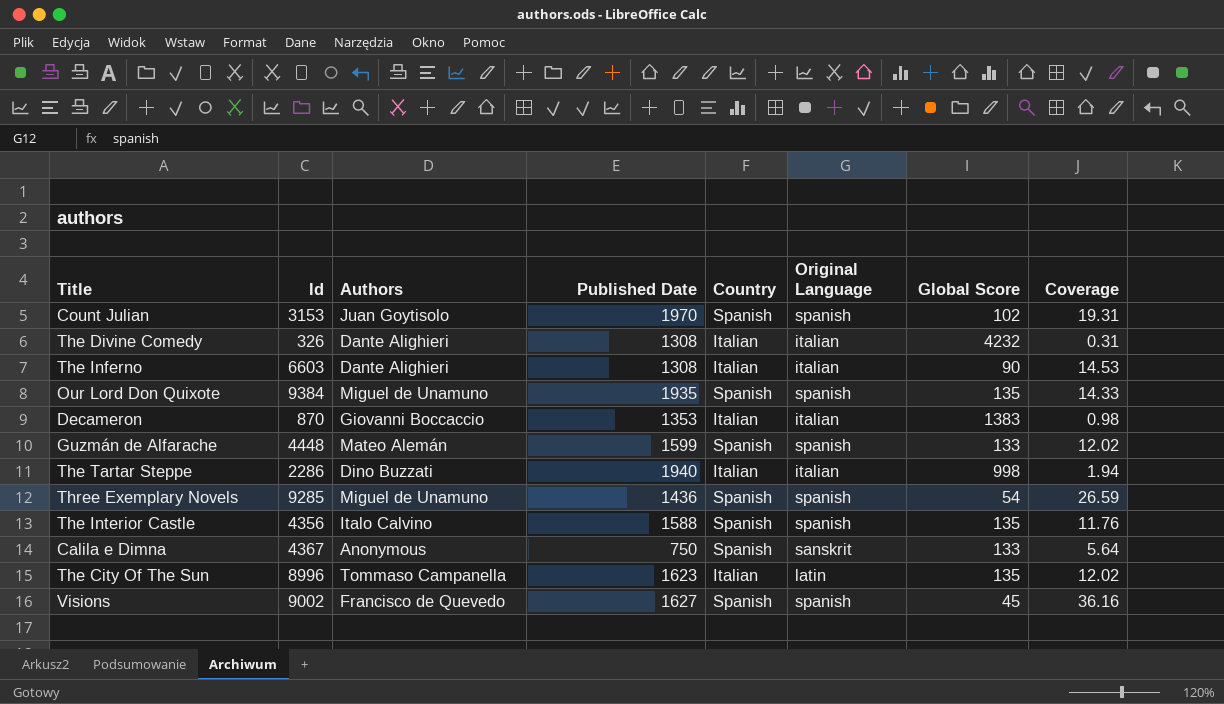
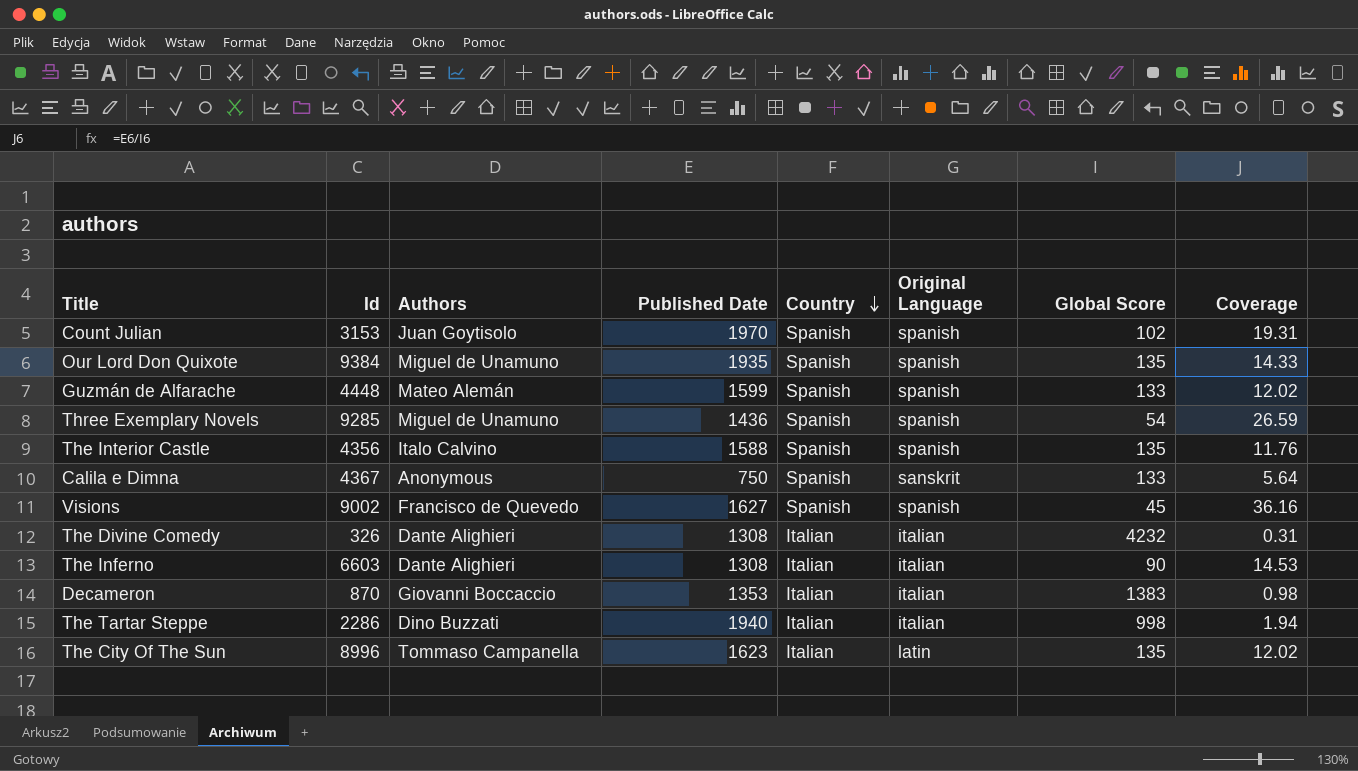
row order: none -> Country descending

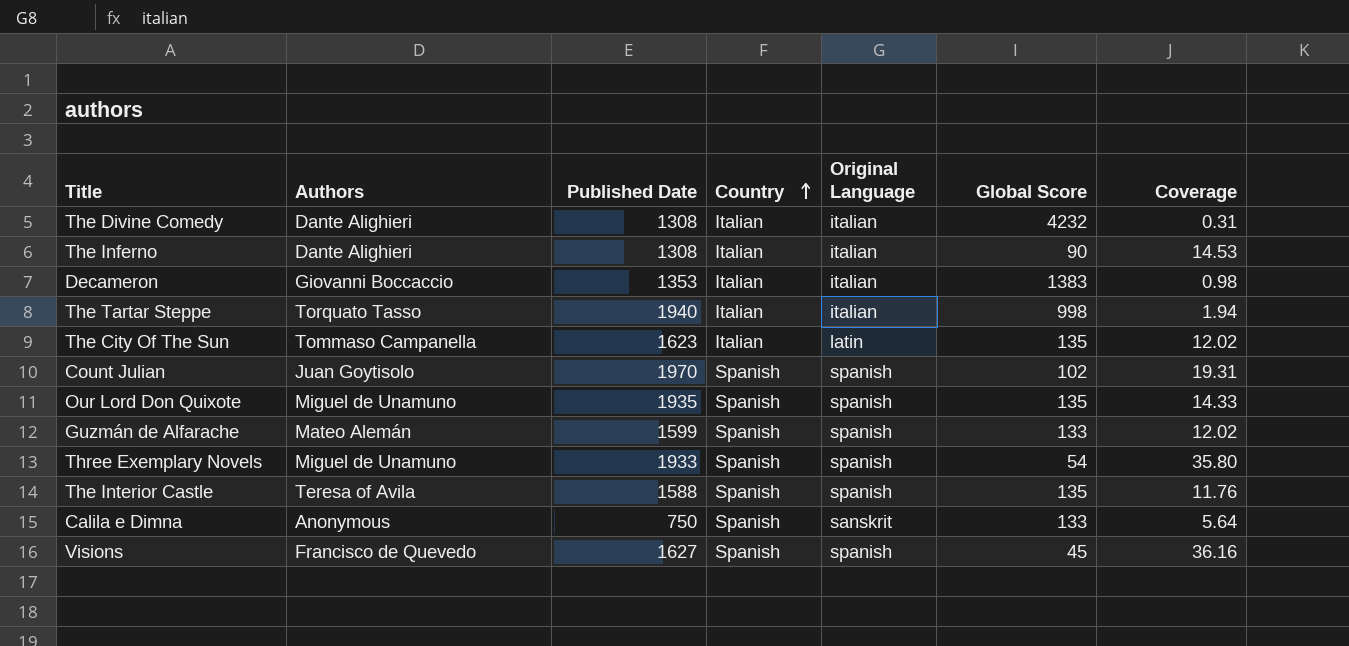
row order: Country descending -> Country ascending
column Id | position: 2 -> none
The Tartar Steppe | Authors: Dino Buzzati -> Torquato Tasso
Three Exemplary Novels | Published Date: 1436 -> 1933
Three Exemplary Novels | Coverage: 26.59 -> 35.80
The Interior Castle | Authors: Italo Calvino -> Teresa of Avila

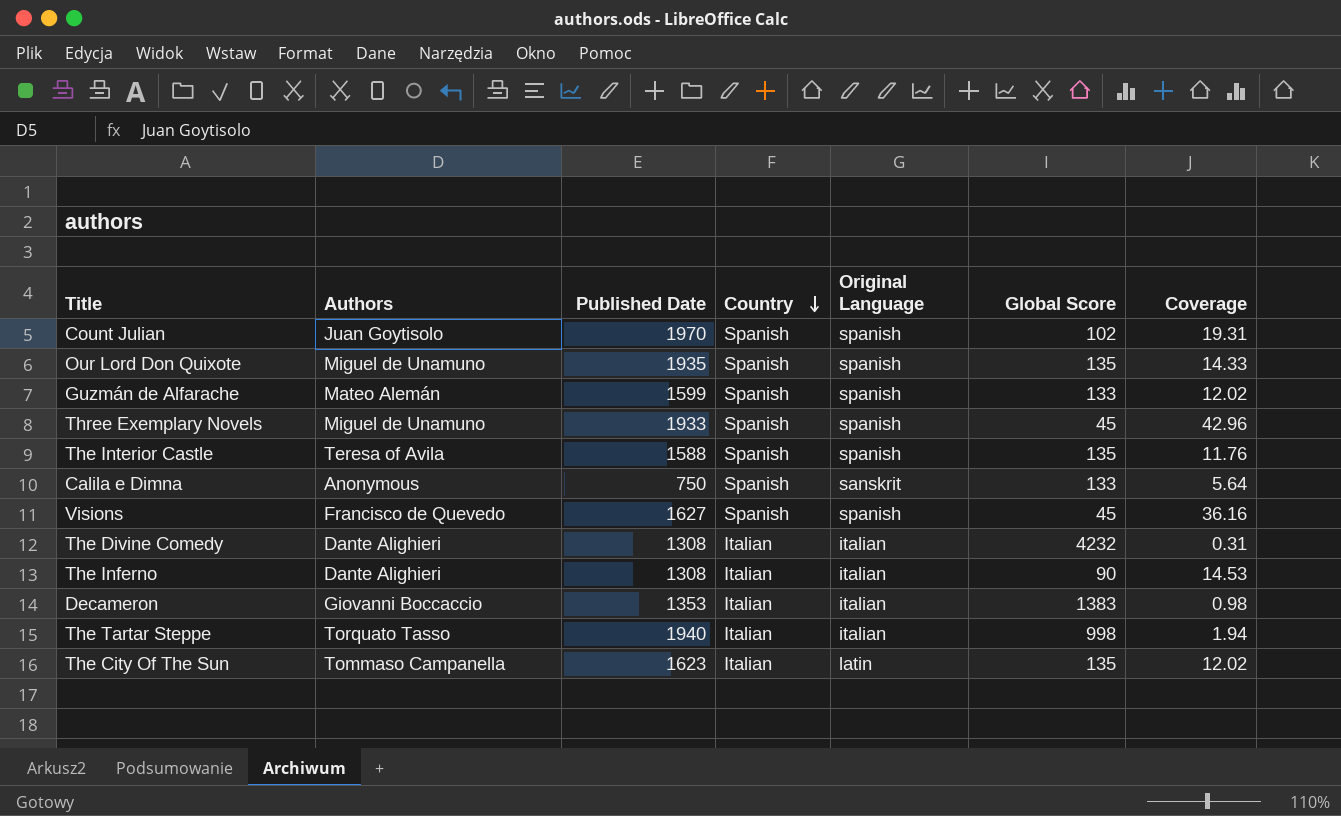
row order: Country ascending -> Country descending
Three Exemplary Novels | Global Score: 54 -> 45
Three Exemplary Novels | Coverage: 35.80 -> 42.96

